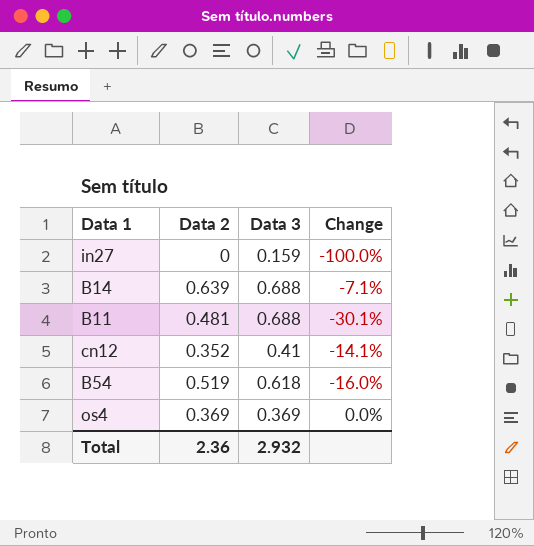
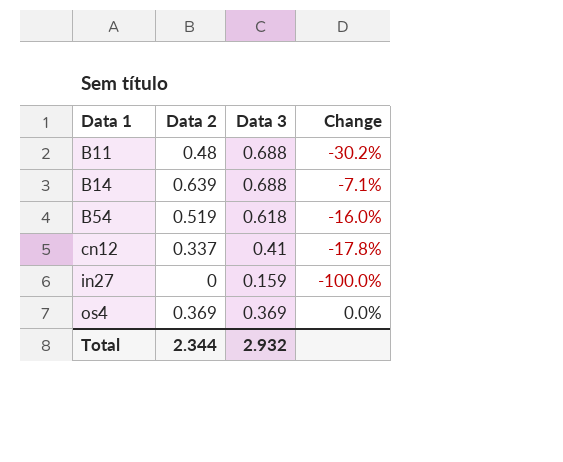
row order: none -> Data 1 ascending
B11 | Data 2: 0.481 -> 0.48
B11 | Change: -30.1% -> -30.2%
cn12 | Data 2: 0.352 -> 0.337
cn12 | Change: -14.1% -> -17.8%
Total | Data 2: 2.36 -> 2.344

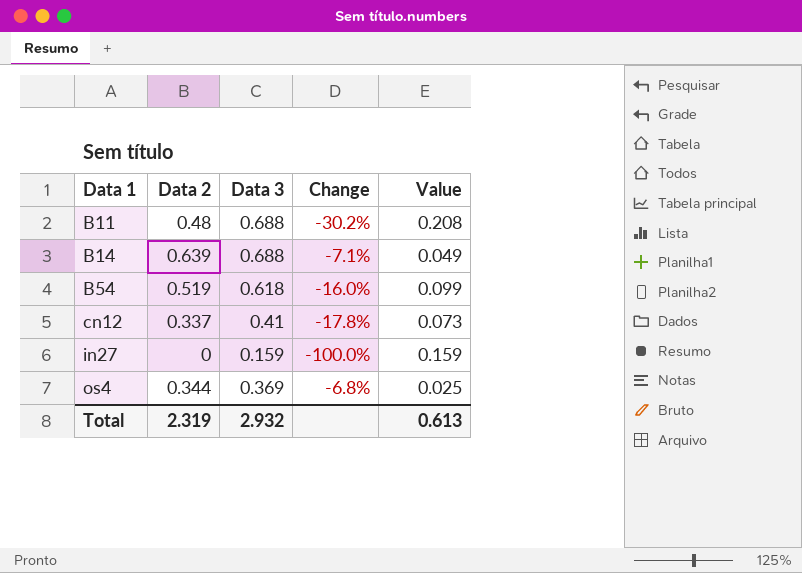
column Value | formula: none -> [Data 3] - [Data 2]
os4 | Data 2: 0.369 -> 0.344
os4 | Change: 0.0% -> -6.8%
Total | Data 2: 2.344 -> 2.319

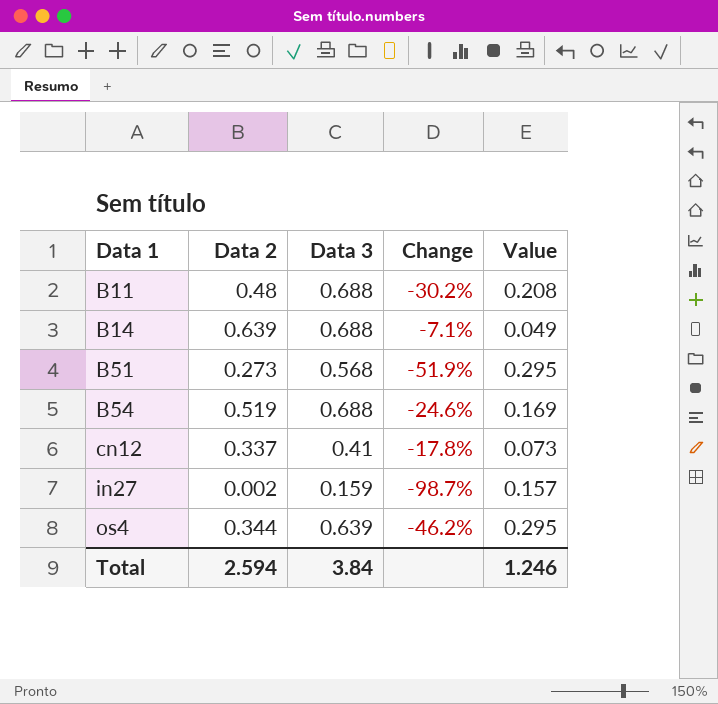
row B51: none -> 0.273 | 0.568 | -51.9% | 0.295
B54 | Data 3: 0.618 -> 0.688
B54 | Change: -16.0% -> -24.6%
B54 | Value: 0.099 -> 0.169
in27 | Data 2: 0 -> 0.002
in27 | Change: -100.0% -> -98.7%
in27 | Value: 0.159 -> 0.157
os4 | Data 3: 0.369 -> 0.639
os4 | Change: -6.8% -> -46.2%
os4 | Value: 0.025 -> 0.295
Total | Data 2: 2.319 -> 2.594
Total | Data 3: 2.932 -> 3.84
Total | Value: 0.613 -> 1.246

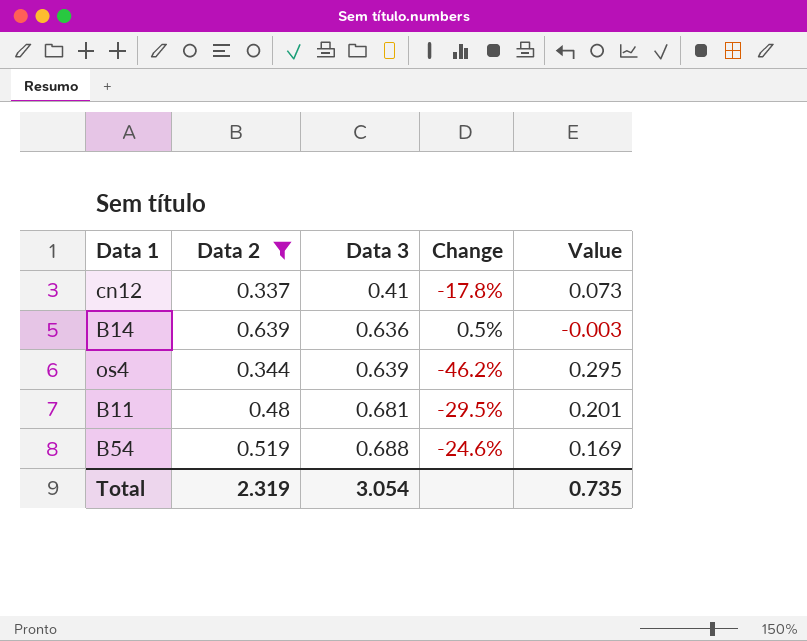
filter: none -> Data 2 >= 0.337
row order: Data 1 ascending -> Data 3 ascending
B14 | Data 3: 0.688 -> 0.636
B14 | Change: -7.1% -> 0.5%
B14 | Value: 0.049 -> -0.003
B11 | Data 3: 0.688 -> 0.681
B11 | Change: -30.2% -> -29.5%
B11 | Value: 0.208 -> 0.201
Total | Data 2: 2.594 -> 2.319
Total | Data 3: 3.84 -> 3.054
Total | Value: 1.246 -> 0.735

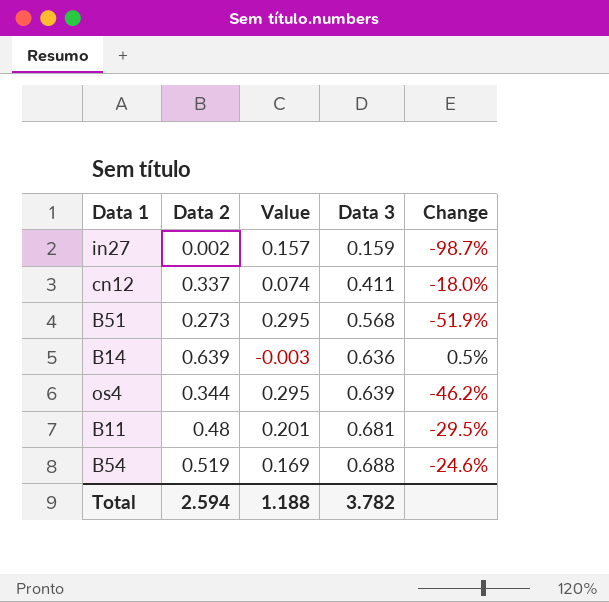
filter: Data 2 >= 0.337 -> none
column Value | position: 5 -> 3
cn12 | Value: 0.073 -> 0.074
cn12 | Data 3: 0.41 -> 0.411
cn12 | Change: -17.8% -> -18.0%
Total | Data 2: 2.319 -> 2.594
Total | Value: 0.735 -> 1.188
Total | Data 3: 3.054 -> 3.782

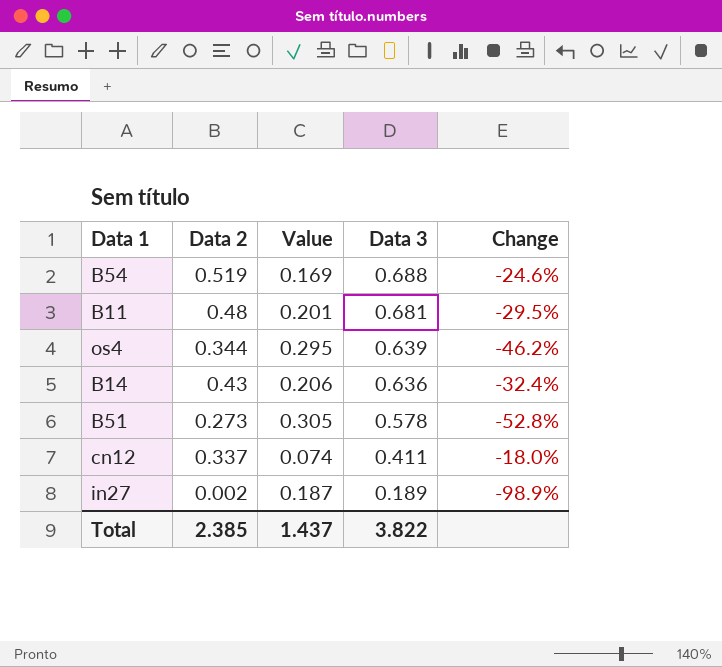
row order: Data 3 ascending -> Data 3 descending
B14 | Data 2: 0.639 -> 0.43
B14 | Value: -0.003 -> 0.206
B14 | Change: 0.5% -> -32.4%
B51 | Value: 0.295 -> 0.305
B51 | Data 3: 0.568 -> 0.578
B51 | Change: -51.9% -> -52.8%
in27 | Value: 0.157 -> 0.187
in27 | Data 3: 0.159 -> 0.189
in27 | Change: -98.7% -> -98.9%
Total | Data 2: 2.594 -> 2.385
Total | Value: 1.188 -> 1.437
Total | Data 3: 3.782 -> 3.822

